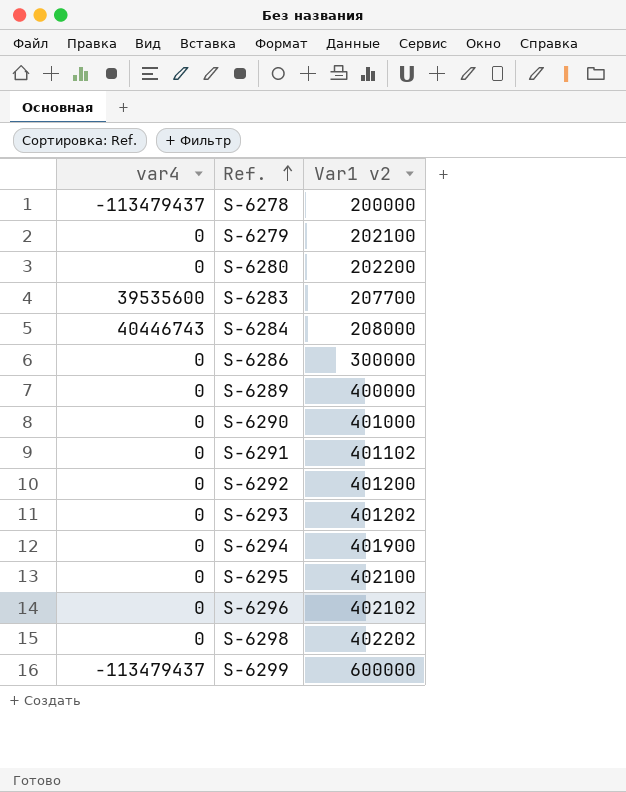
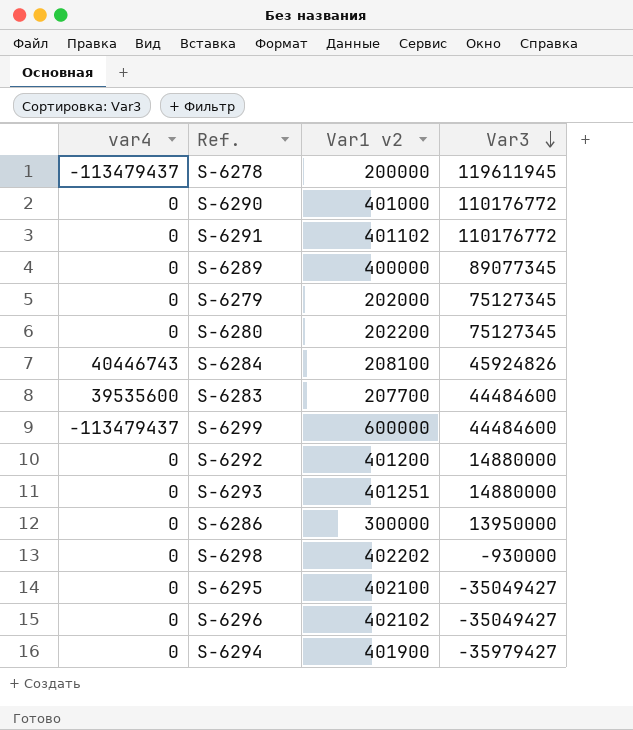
row order: Ref. ascending -> Var3 descending
column Var3 | position: none -> 4
S-6279 | Var1 v2: 202100 -> 202000
S-6284 | Var1 v2: 208000 -> 208100
S-6293 | Var1 v2: 401202 -> 401251

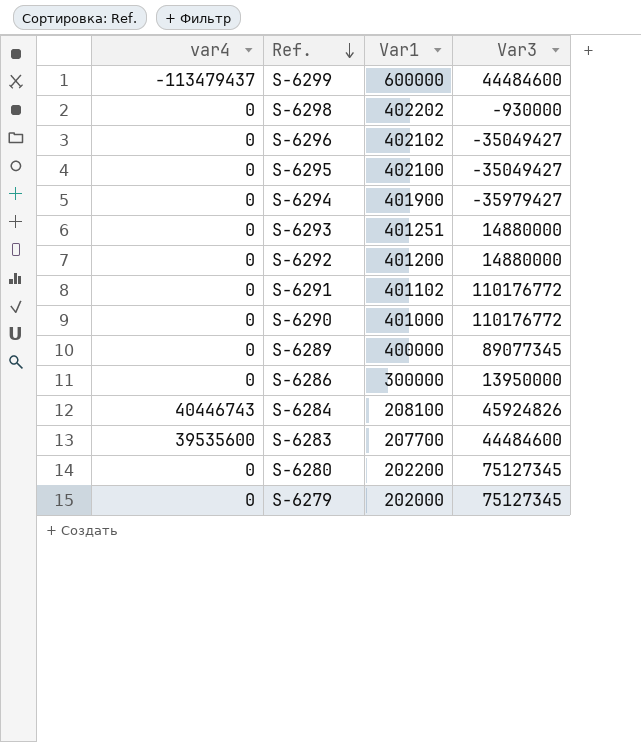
row order: Var3 descending -> Ref. descending
column name: Var1 v2 -> Var1
row S-6278: -113479437 | 200000 | 119611945 -> none

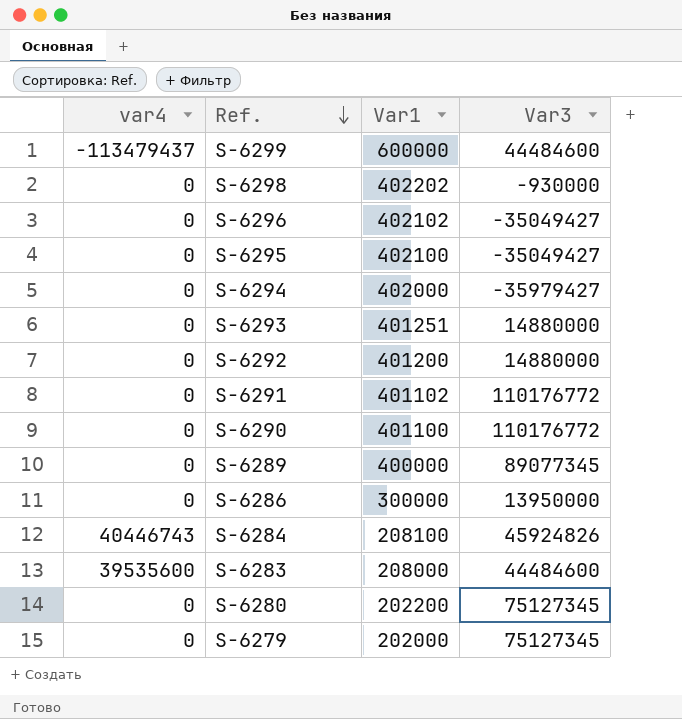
S-6294 | Var1: 401900 -> 402000
S-6290 | Var1: 401000 -> 401100
S-6283 | Var1: 207700 -> 208000

